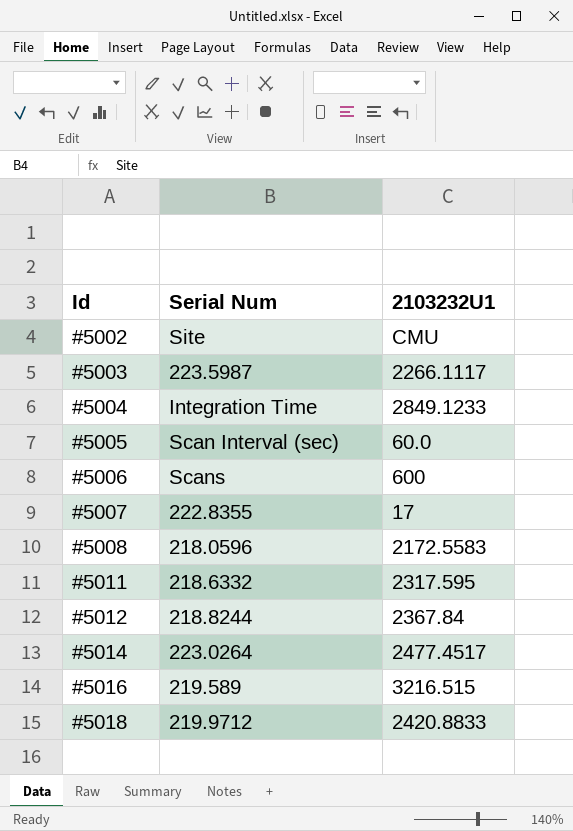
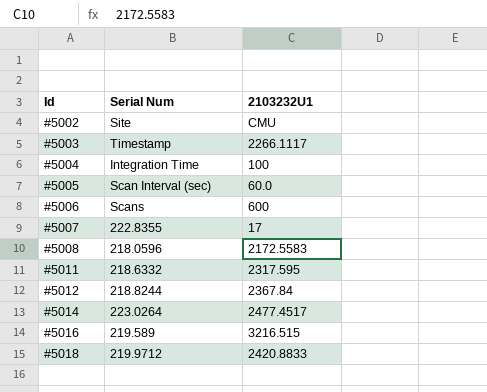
#5003 | Serial Num: 223.5987 -> Timestamp
#5004 | 2103232U1: 2849.1233 -> 100

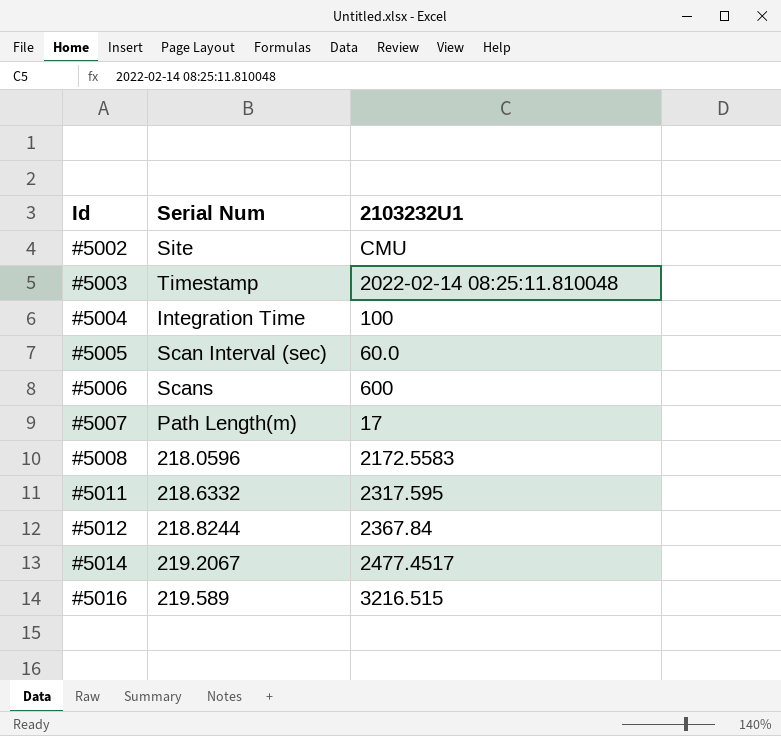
row #5018: 219.9712 | 2420.8833 -> none
#5003 | 2103232U1: 2266.1117 -> 2022-02-14 08:25:11.810048
#5007 | Serial Num: 222.8355 -> Path Length(m)
#5014 | Serial Num: 223.0264 -> 219.2067

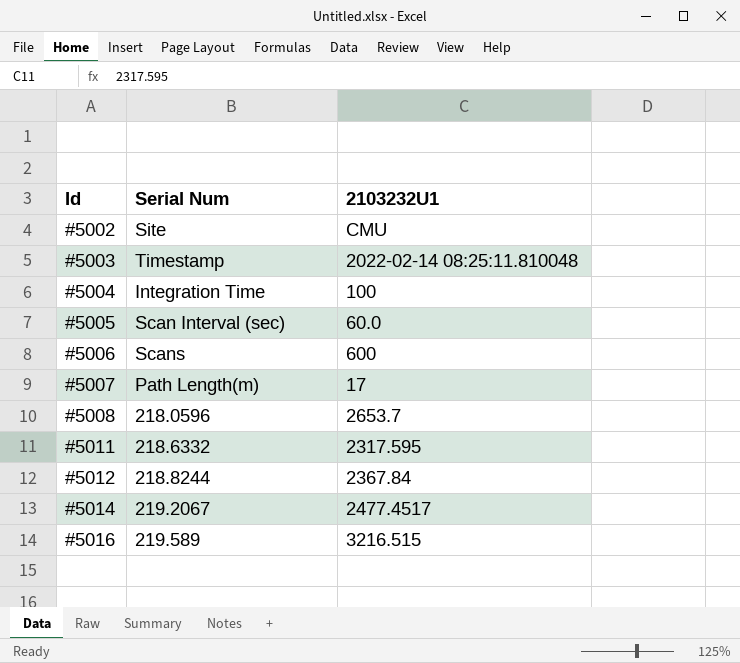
#5008 | 2103232U1: 2172.5583 -> 2653.7

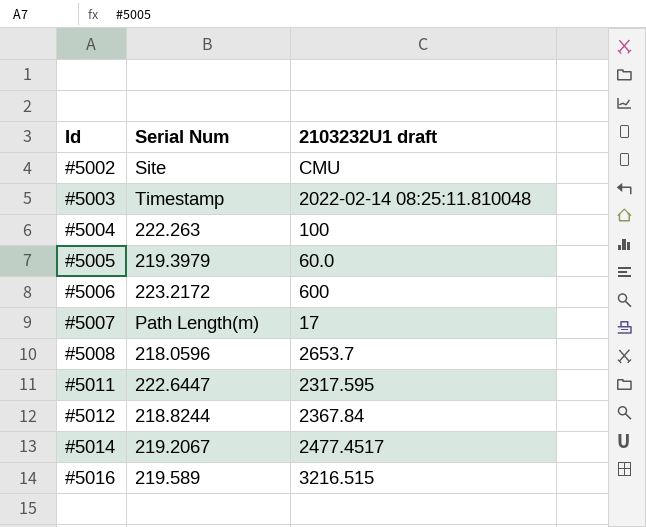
column name: 2103232U1 -> 2103232U1 draft
#5004 | Serial Num: Integration Time -> 222.263
#5005 | Serial Num: Scan Interval (sec) -> 219.3979
#5006 | Serial Num: Scans -> 223.2172
#5011 | Serial Num: 218.6332 -> 222.6447

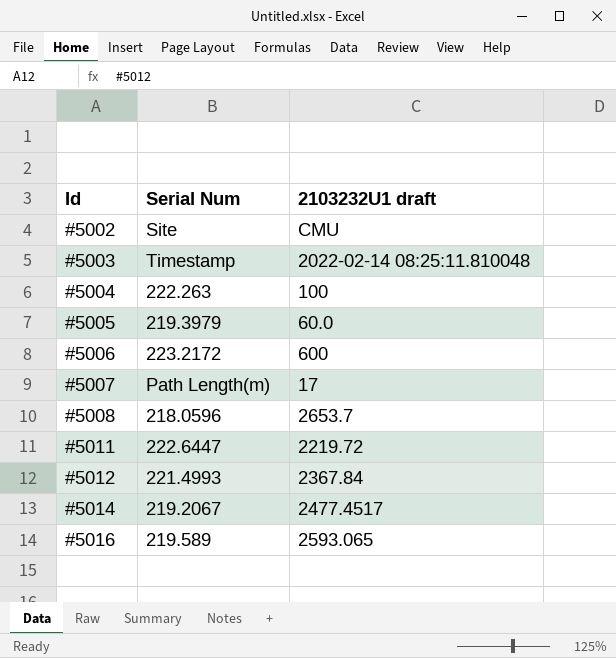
#5011 | 2103232U1 draft: 2317.595 -> 2219.72
#5012 | Serial Num: 218.8244 -> 221.4993
#5016 | 2103232U1 draft: 3216.515 -> 2593.065

